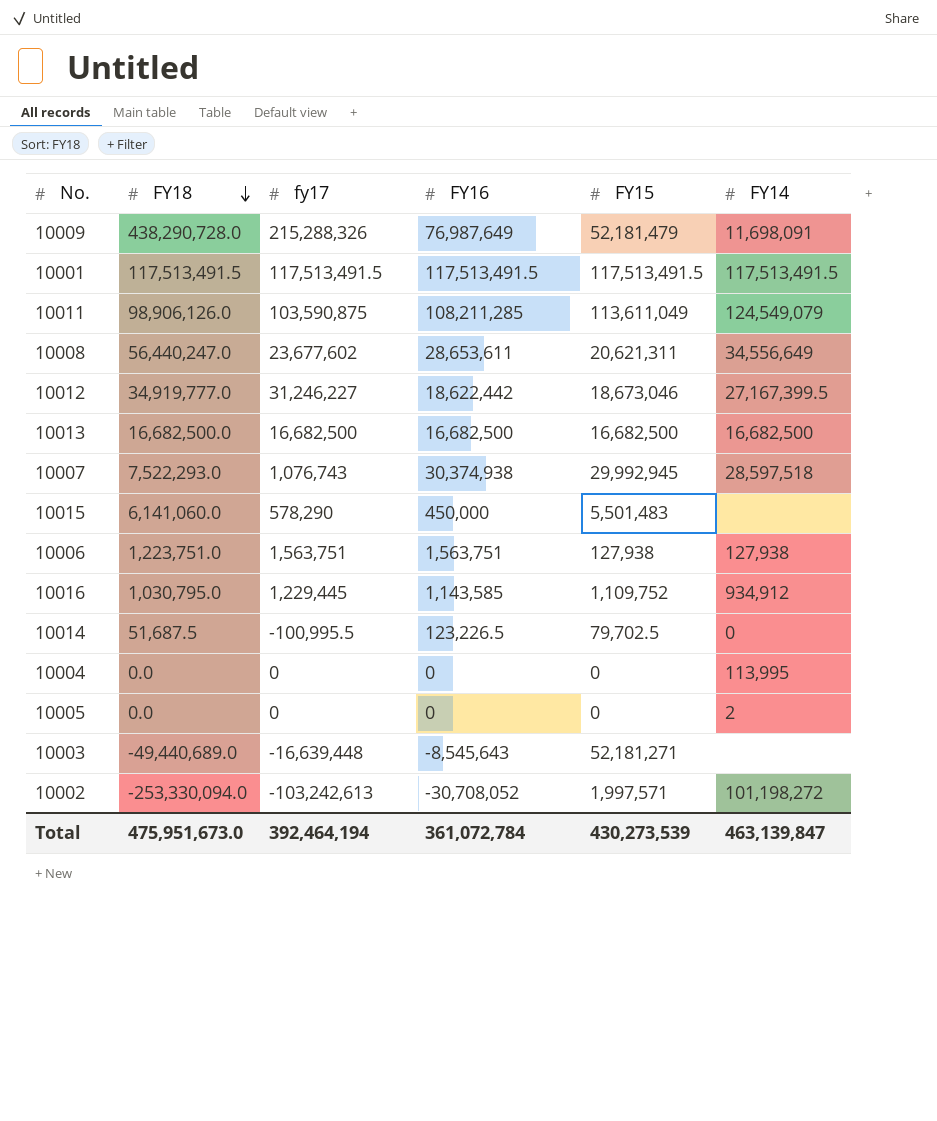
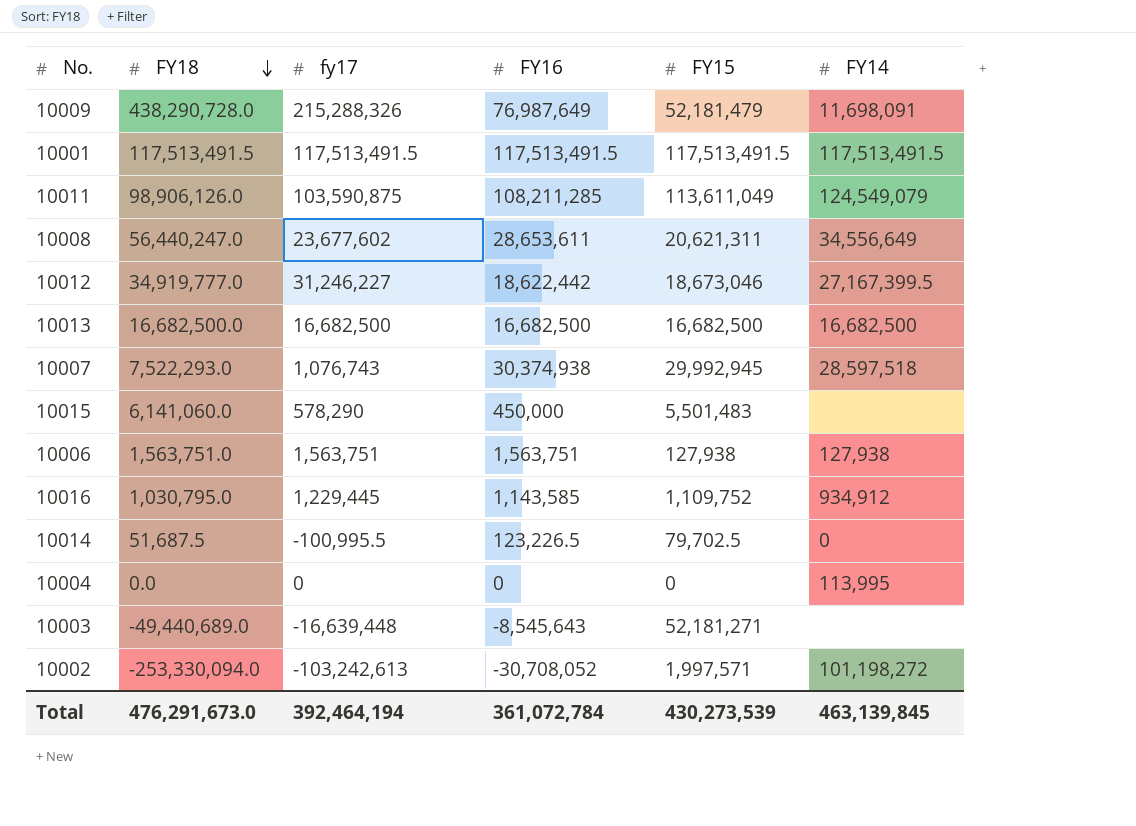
row 10005: 0.0 | 0 | 0 | 0 | 2 -> none
10006 | FY18: 1,223,751.0 -> 1,563,751.0
Total | FY18: 475,951,673.0 -> 476,291,673.0
Total | FY14: 463,139,847 -> 463,139,845

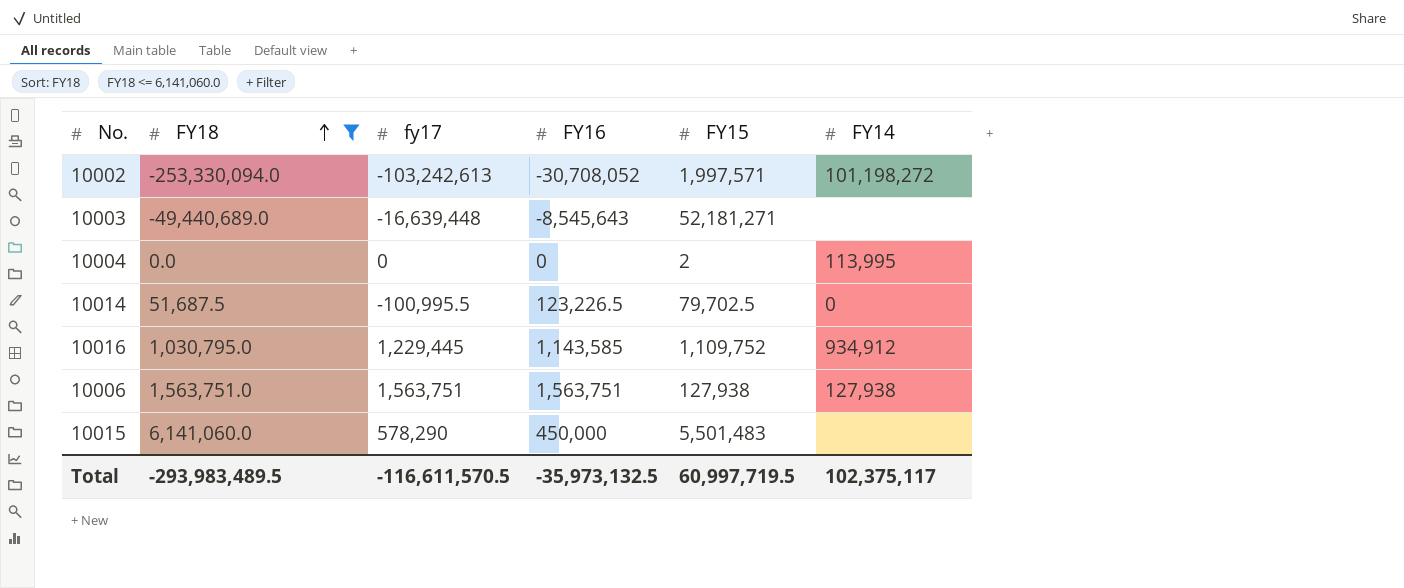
filter: none -> FY18 <= 6,141,060.0
row order: FY18 descending -> FY18 ascending
10004 | FY15: 0 -> 2
Total | FY18: 476,291,673.0 -> -293,983,489.5
Total | fy17: 392,464,194 -> -116,611,570.5
Total | FY16: 361,072,784 -> -35,973,132.5
Total | FY15: 430,273,539 -> 60,997,719.5
Total | FY14: 463,139,845 -> 102,375,117

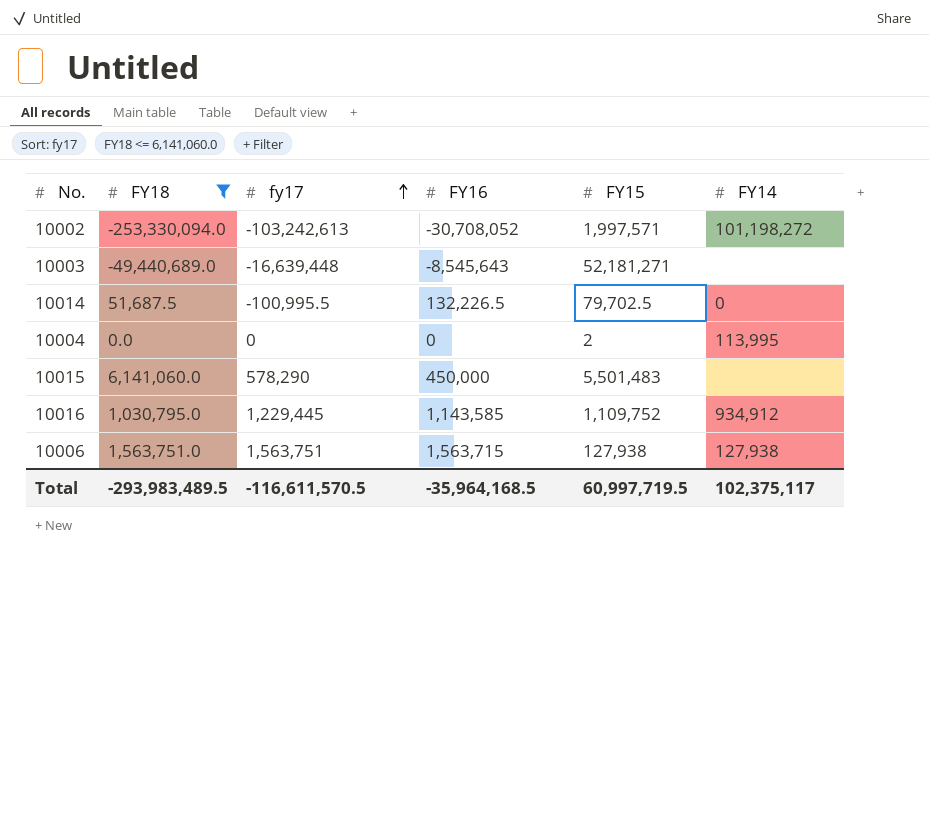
row order: FY18 ascending -> fy17 ascending
10014 | FY16: 123,226.5 -> 132,226.5
10006 | FY16: 1,563,751 -> 1,563,715
Total | FY16: -35,973,132.5 -> -35,964,168.5

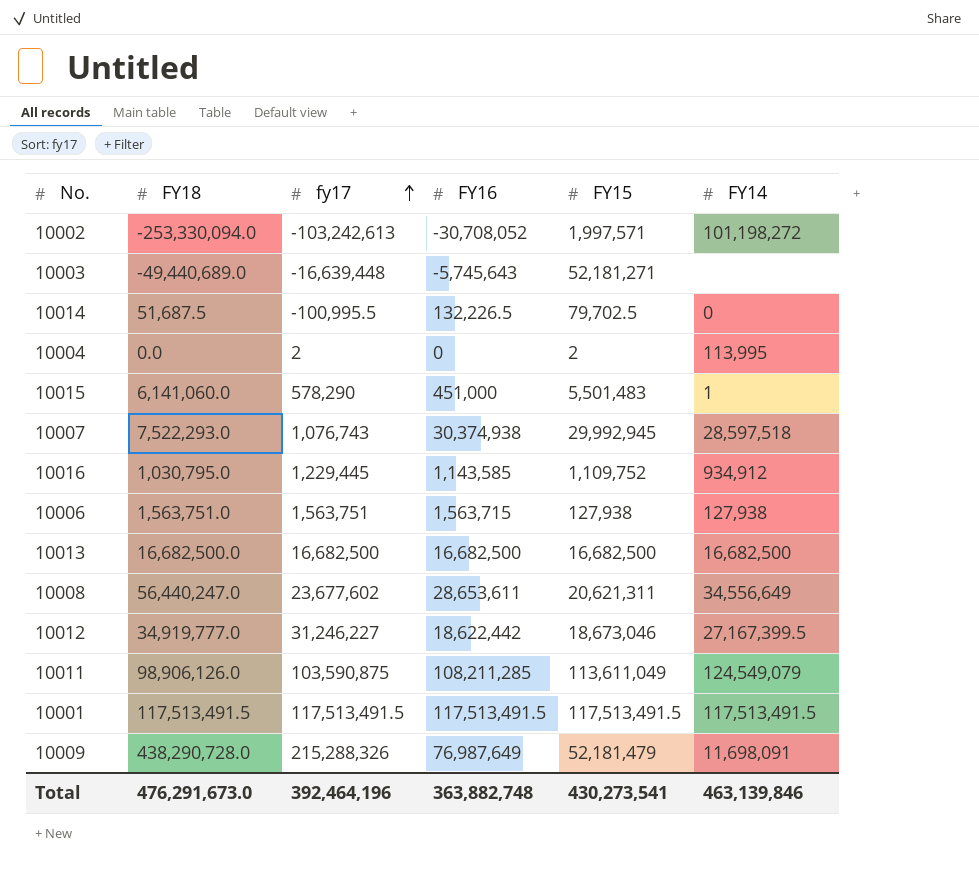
filter: FY18 <= 6,141,060.0 -> none
10003 | FY16: -8,545,643 -> -5,745,643
10004 | fy17: 0 -> 2
10015 | FY16: 450,000 -> 451,000
10015 | FY14: none -> 1
Total | FY18: -293,983,489.5 -> 476,291,673.0
Total | fy17: -116,611,570.5 -> 392,464,196
Total | FY16: -35,964,168.5 -> 363,882,748
Total | FY15: 60,997,719.5 -> 430,273,541
Total | FY14: 102,375,117 -> 463,139,846

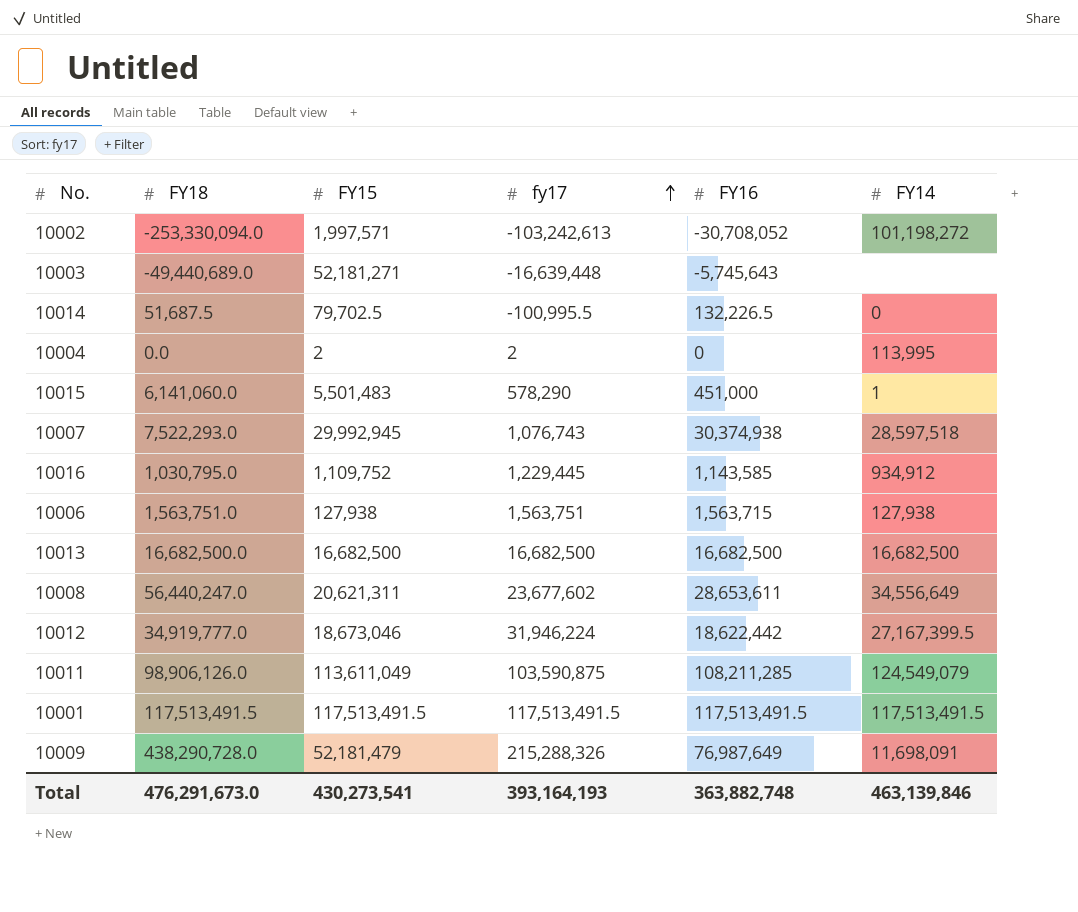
column FY15 | position: 5 -> 3
10012 | fy17: 31,246,227 -> 31,946,224
Total | fy17: 392,464,196 -> 393,164,193

